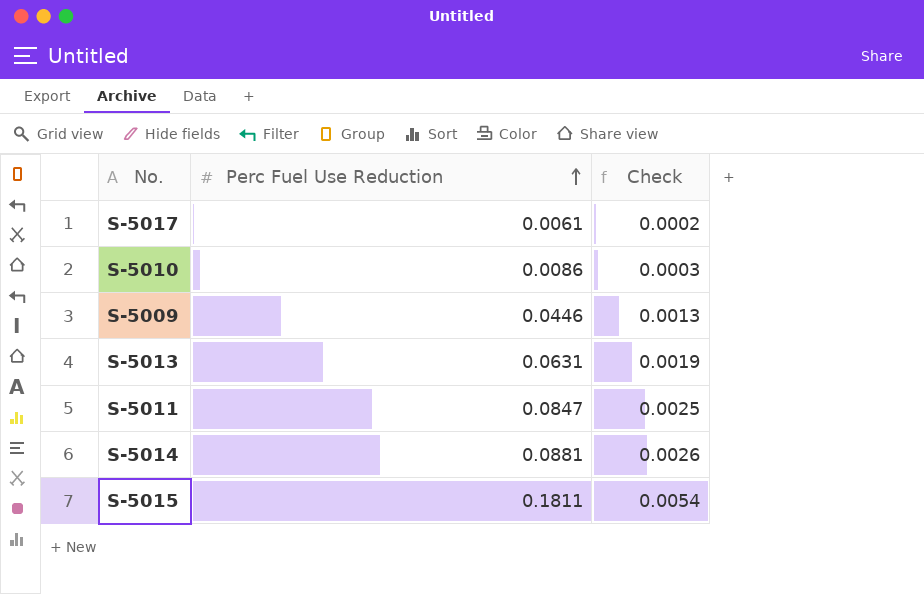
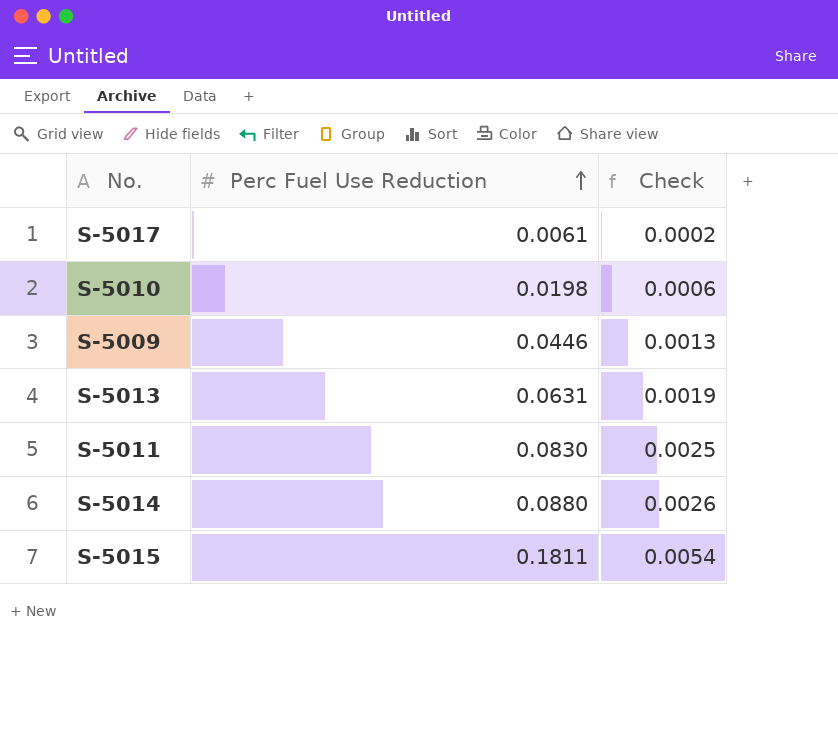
S-5010 | Perc Fuel Use Reduction: 0.0086 -> 0.0198
S-5010 | Check: 0.0003 -> 0.0006
S-5011 | Perc Fuel Use Reduction: 0.0847 -> 0.0830
S-5014 | Perc Fuel Use Reduction: 0.0881 -> 0.0880

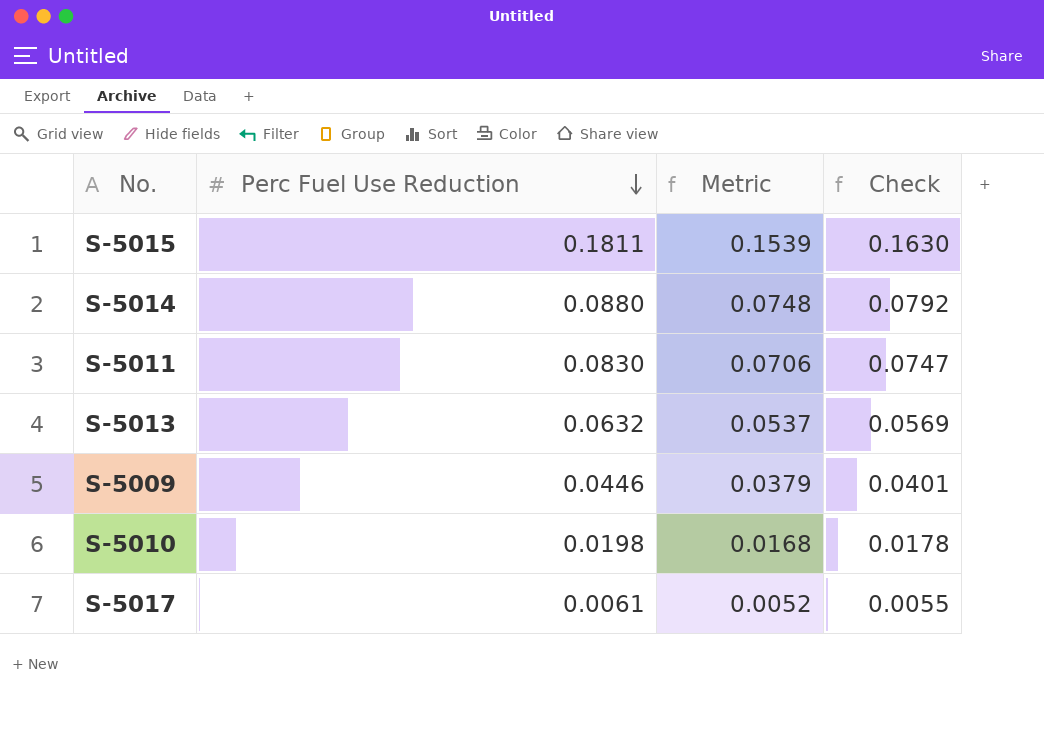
row order: Perc Fuel Use Reduction ascending -> Perc Fuel Use Reduction descending
column Metric | formula: none -> [Perc Fuel Use Reduction] * 0.85
column Check | formula: [Perc Fuel Use Reduction] * 0.03 -> [Perc Fuel Use Reduction] * 0.9
S-5013 | Perc Fuel Use Reduction: 0.0631 -> 0.0632

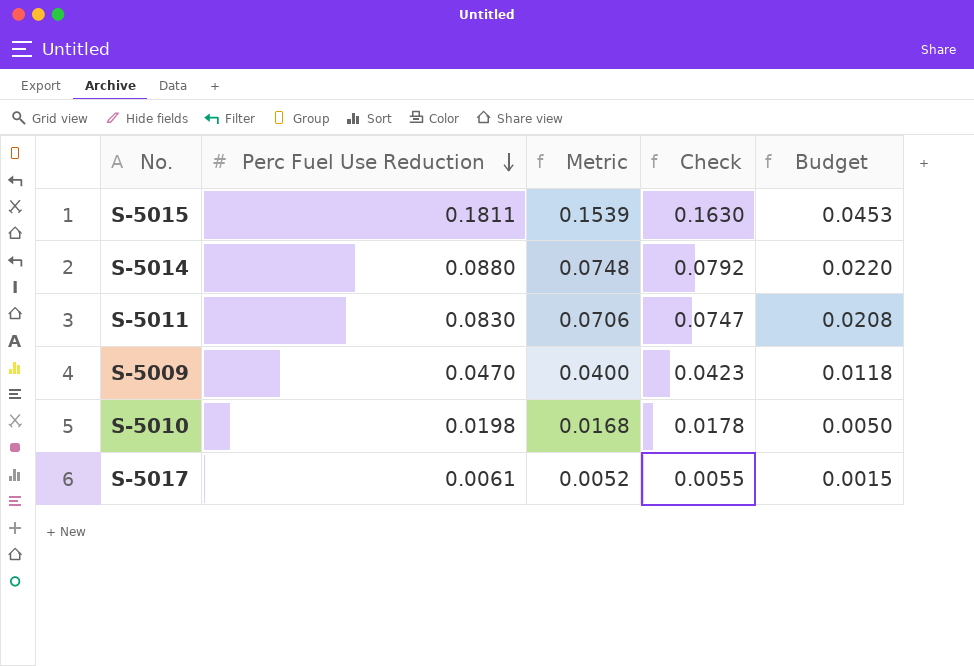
column Budget | formula: none -> [Perc Fuel Use Reduction] * 0.25
row S-5013: 0.0632 | 0.0537 | 0.0569 -> none
S-5009 | Perc Fuel Use Reduction: 0.0446 -> 0.0470
S-5009 | Metric: 0.0379 -> 0.0400
S-5009 | Check: 0.0401 -> 0.0423

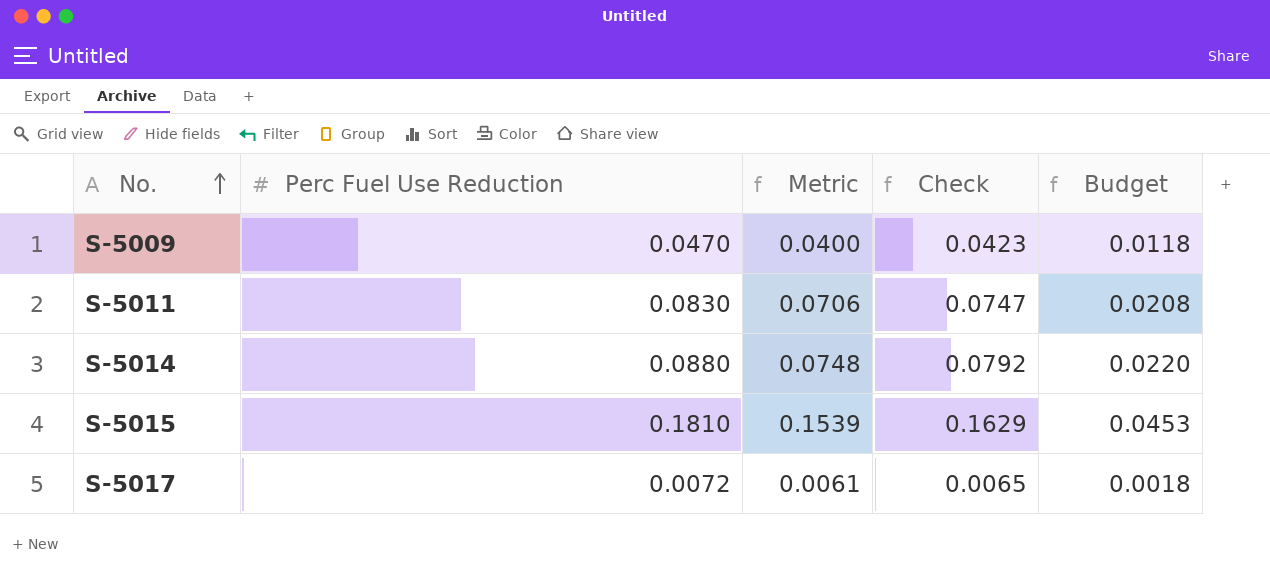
row order: Perc Fuel Use Reduction descending -> No. ascending
row S-5010: 0.0198 | 0.0168 | 0.0178 | 0.0050 -> none
S-5015 | Perc Fuel Use Reduction: 0.1811 -> 0.1810
S-5015 | Check: 0.1630 -> 0.1629
S-5017 | Perc Fuel Use Reduction: 0.0061 -> 0.0072
S-5017 | Metric: 0.0052 -> 0.0061
S-5017 | Check: 0.0055 -> 0.0065
S-5017 | Budget: 0.0015 -> 0.0018

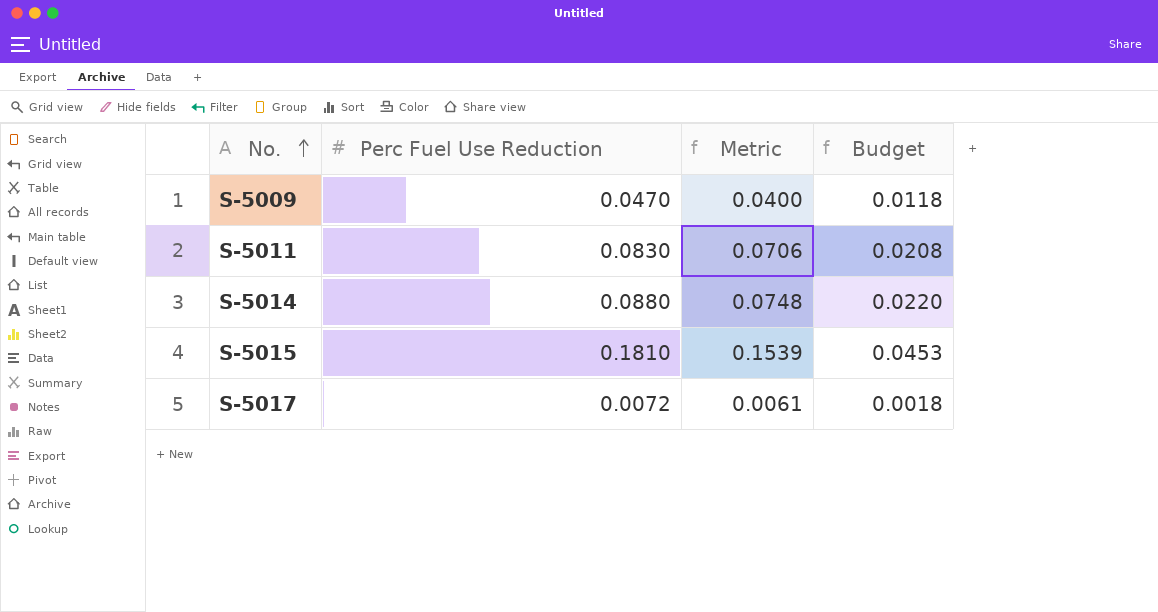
column Check | formula: [Perc Fuel Use Reduction] * 0.9 -> none

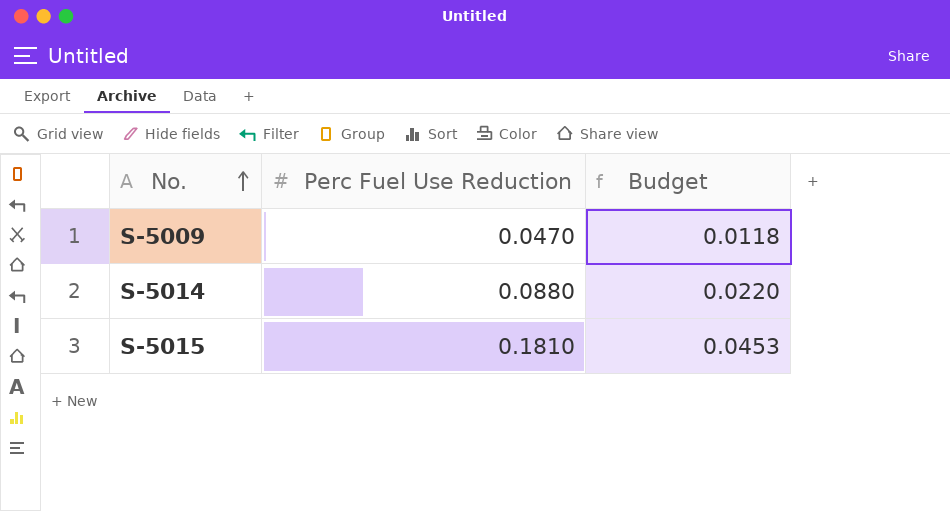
column Metric | formula: [Perc Fuel Use Reduction] * 0.85 -> none
row S-5011: 0.0830 | 0.0706 | 0.0208 -> none
row S-5017: 0.0072 | 0.0061 | 0.0018 -> none

